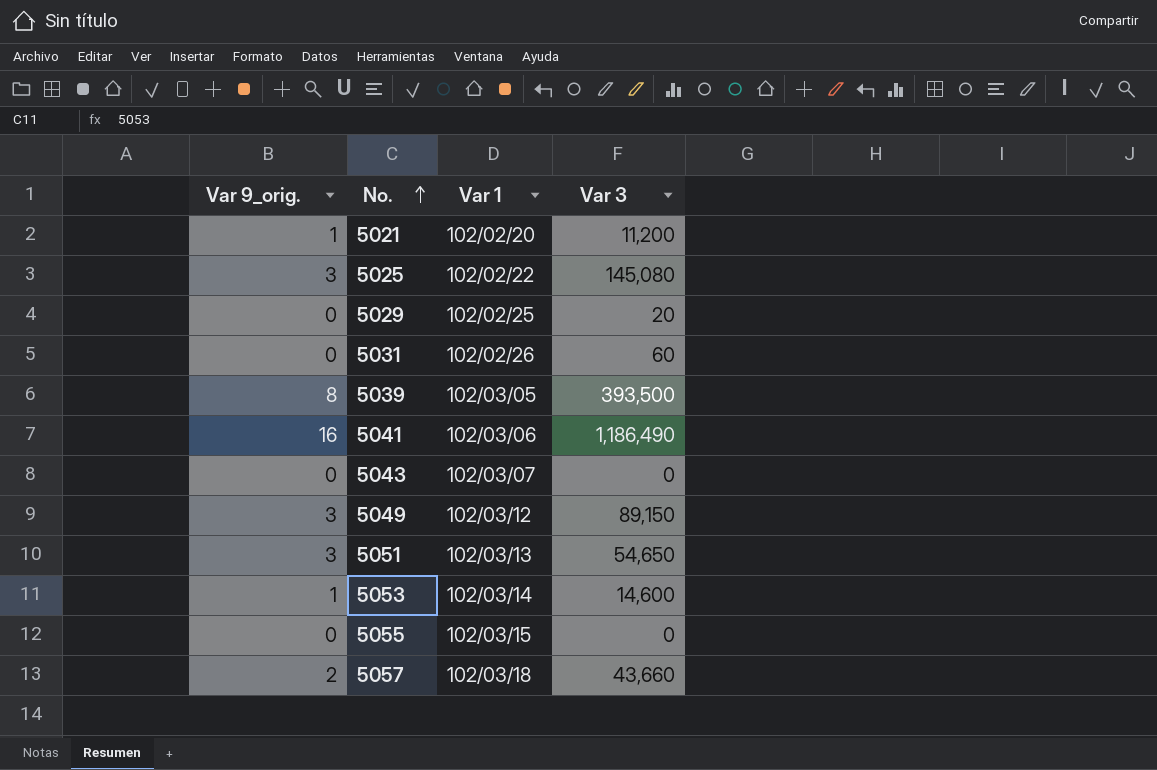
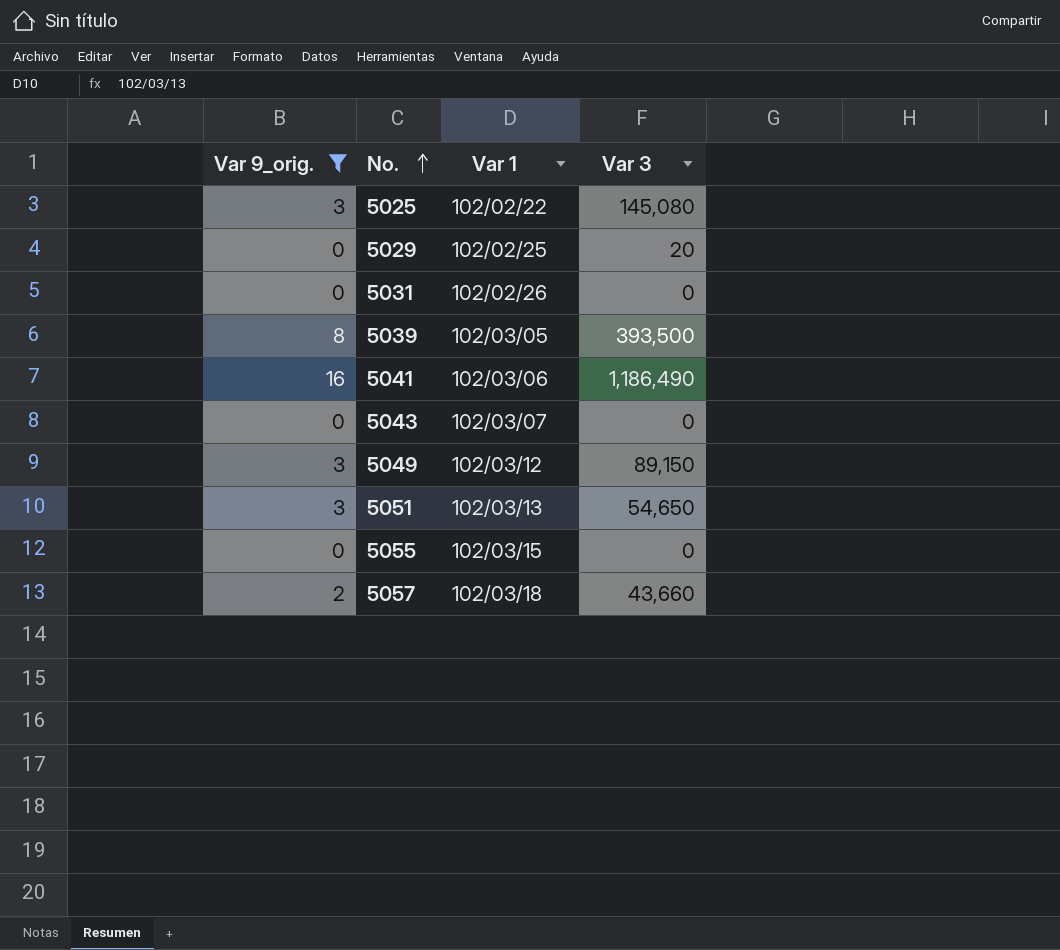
filter: none -> Var 9_orig. != 1
5031 | Var 3: 60 -> 0

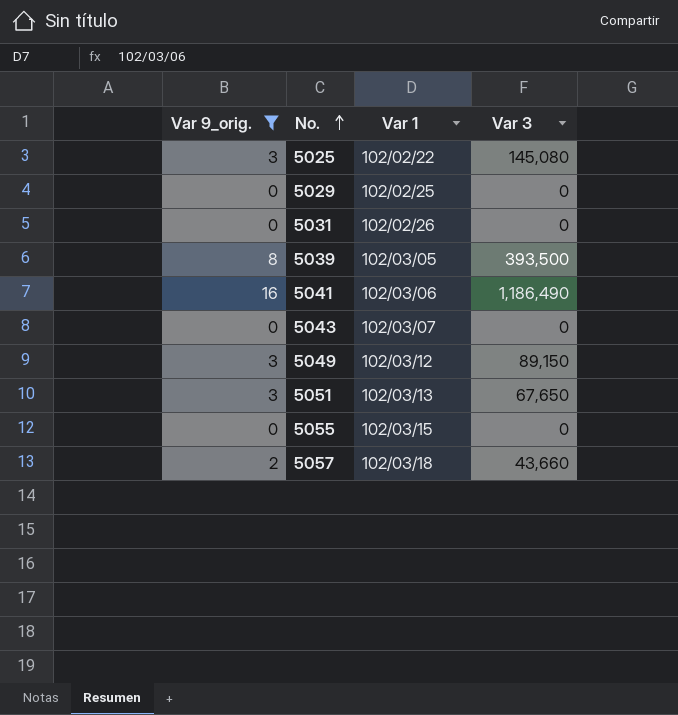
5029 | Var 3: 20 -> 0
5051 | Var 3: 54,650 -> 67,650

